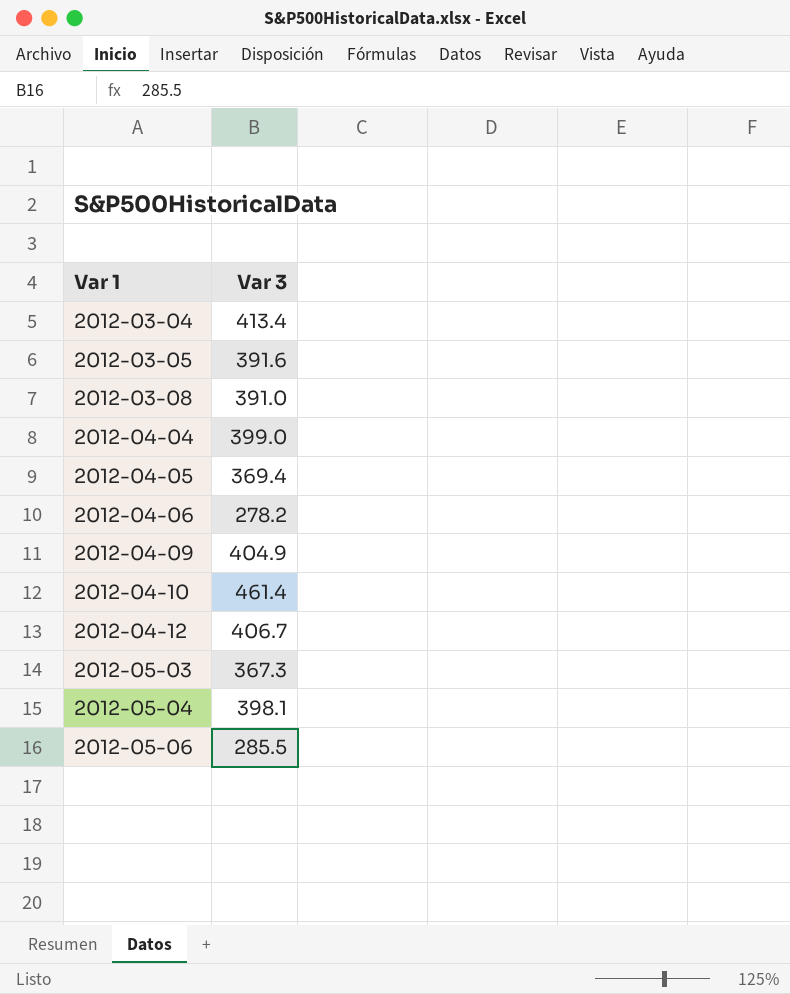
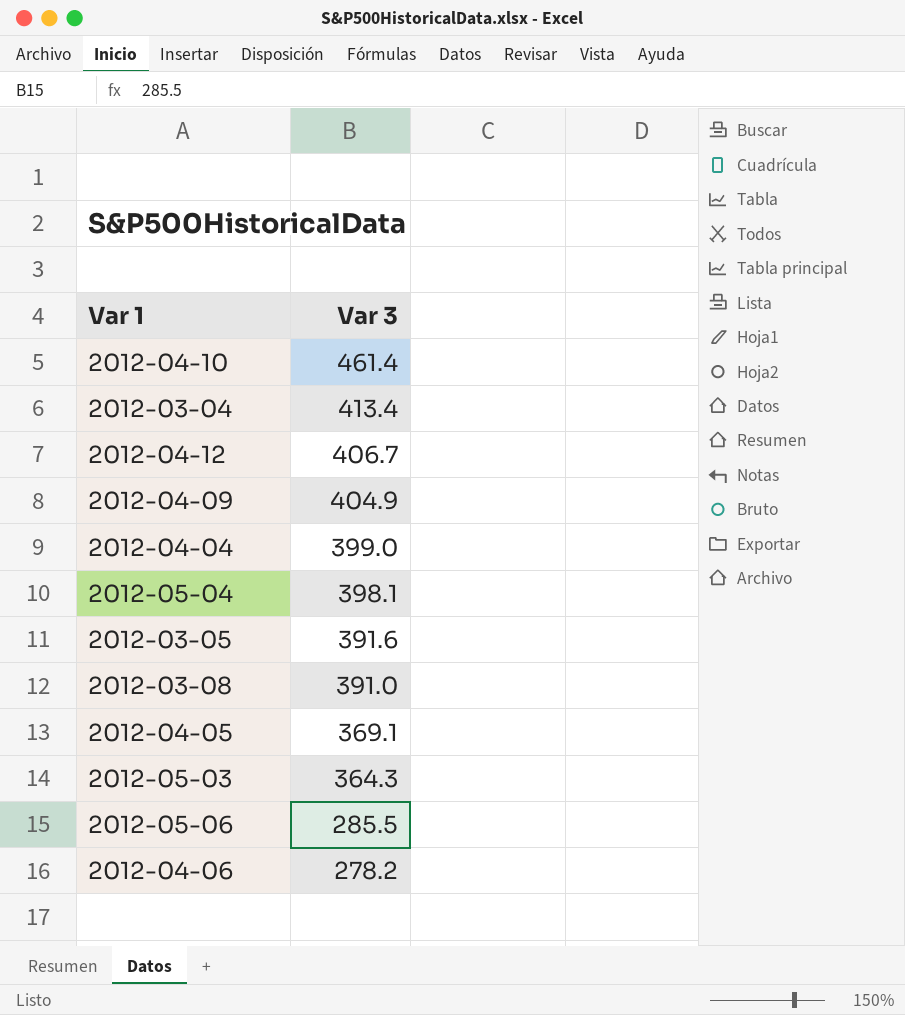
row order: Var 1 ascending -> Var 3 descending
2012-04-05 | Var 3: 369.4 -> 369.1
2012-05-03 | Var 3: 367.3 -> 364.3

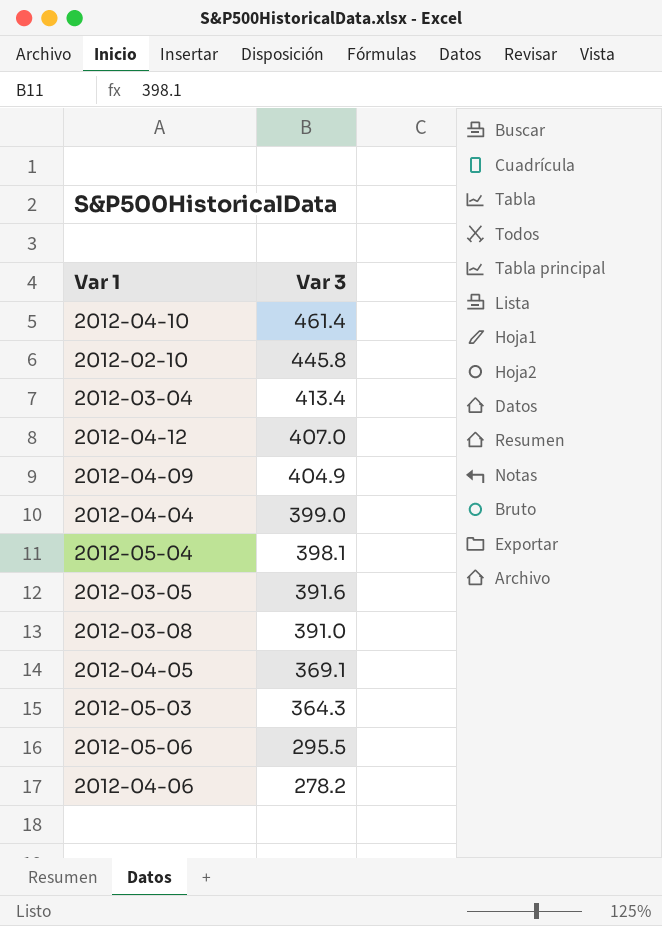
row 2012-02-10: none -> 445.8
2012-04-12 | Var 3: 406.7 -> 407.0
2012-05-06 | Var 3: 285.5 -> 295.5

